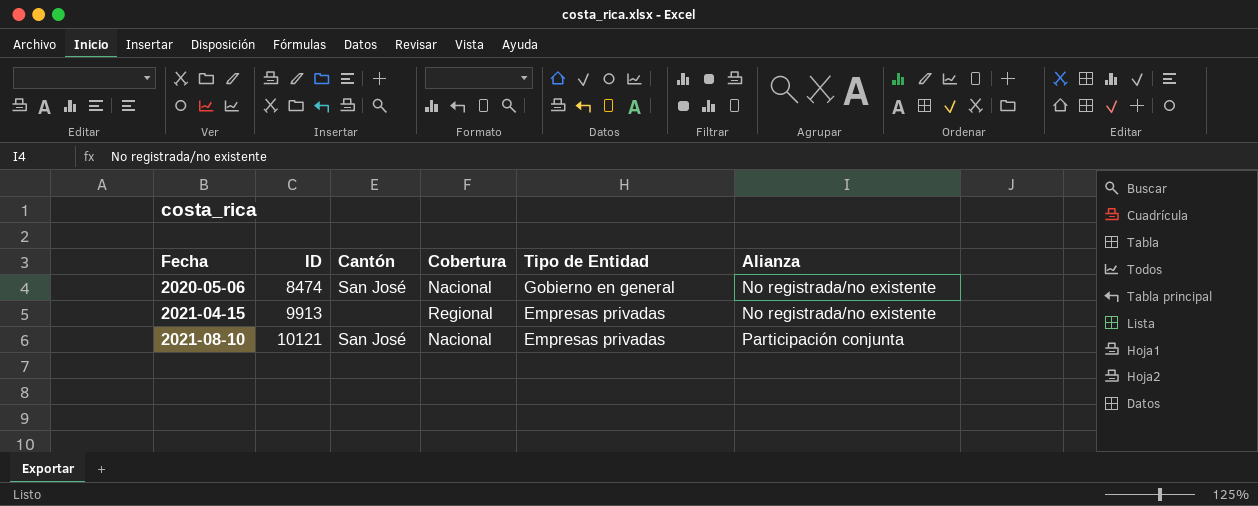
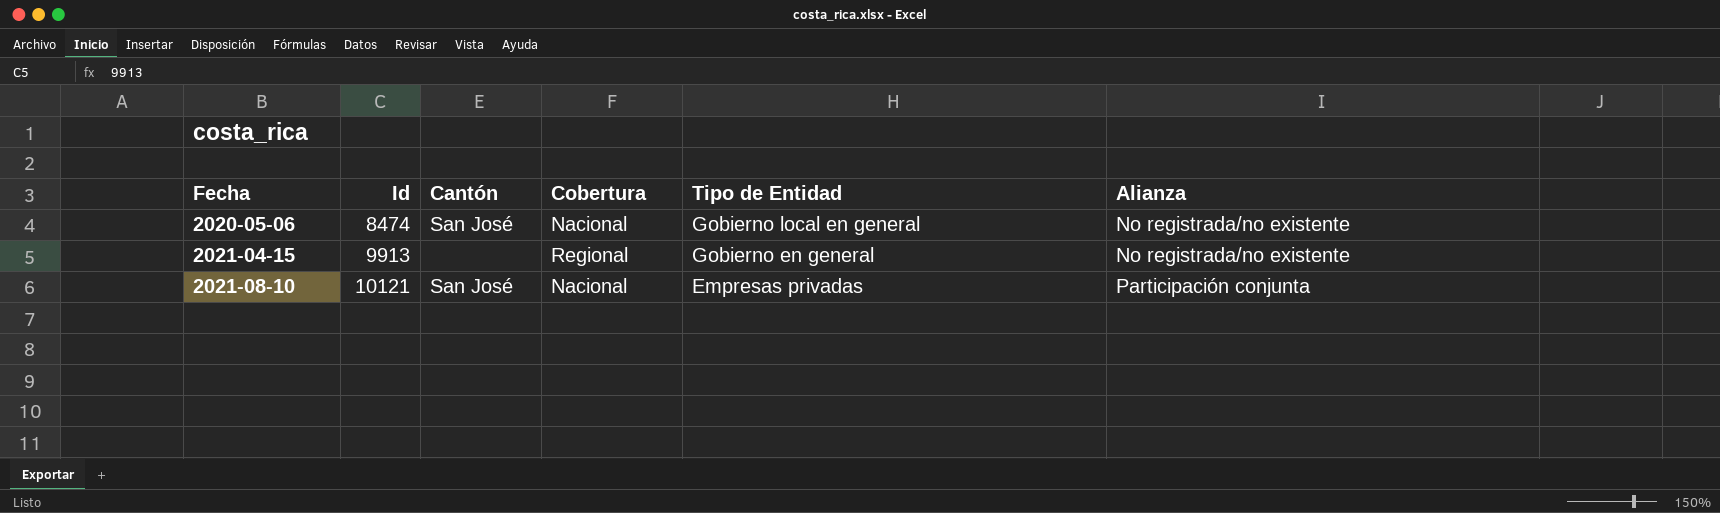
column name: ID -> Id
2020-05-06 | Tipo de Entidad: Gobierno en general -> Gobierno local en general
2021-04-15 | Tipo de Entidad: Empresas privadas -> Gobierno en general

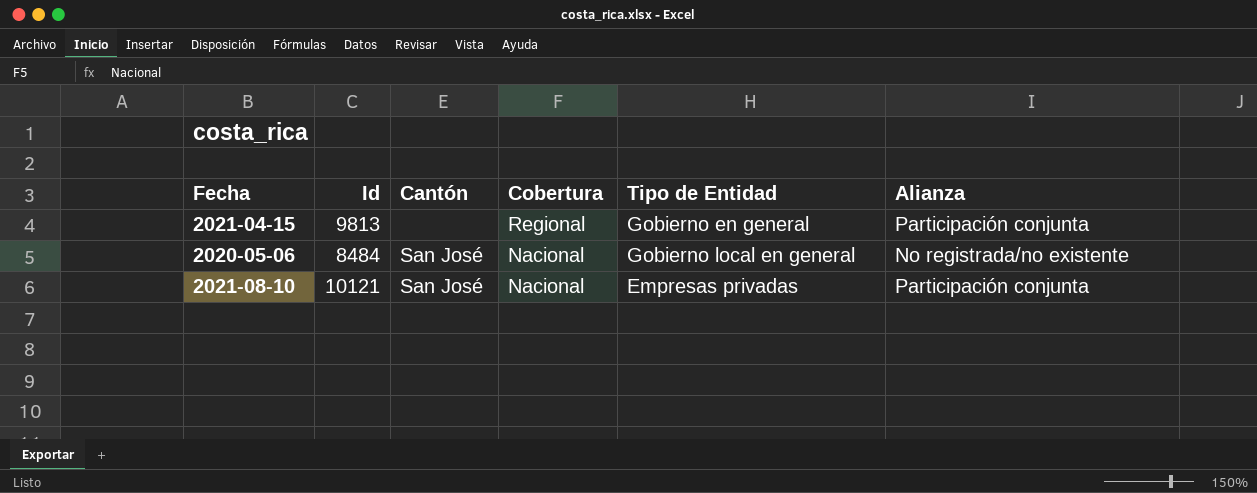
row order: Fecha ascending -> Cobertura descending
2021-04-15 | Id: 9913 -> 9813
2021-04-15 | Alianza: No registrada/no existente -> Participación conjunta
2020-05-06 | Id: 8474 -> 8484

